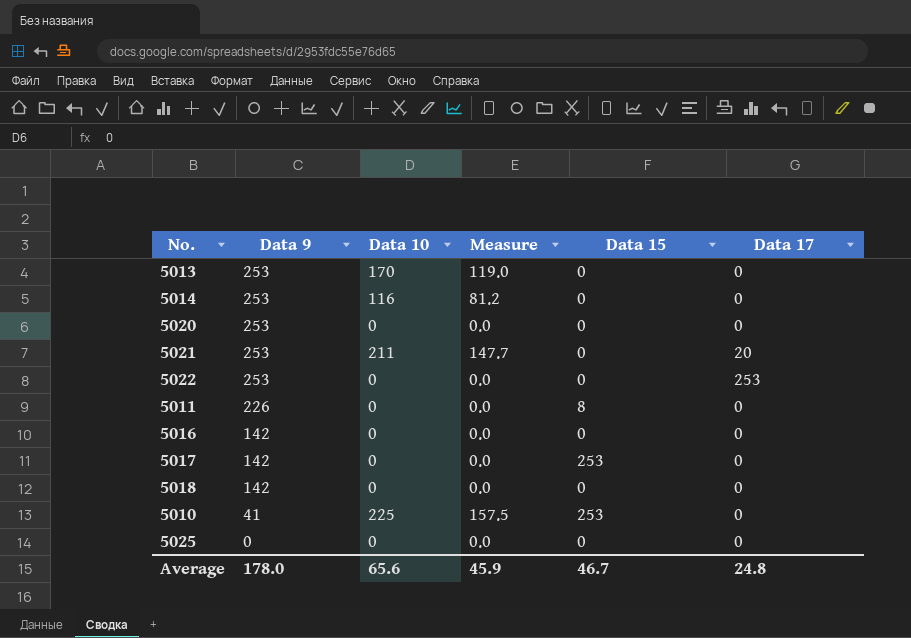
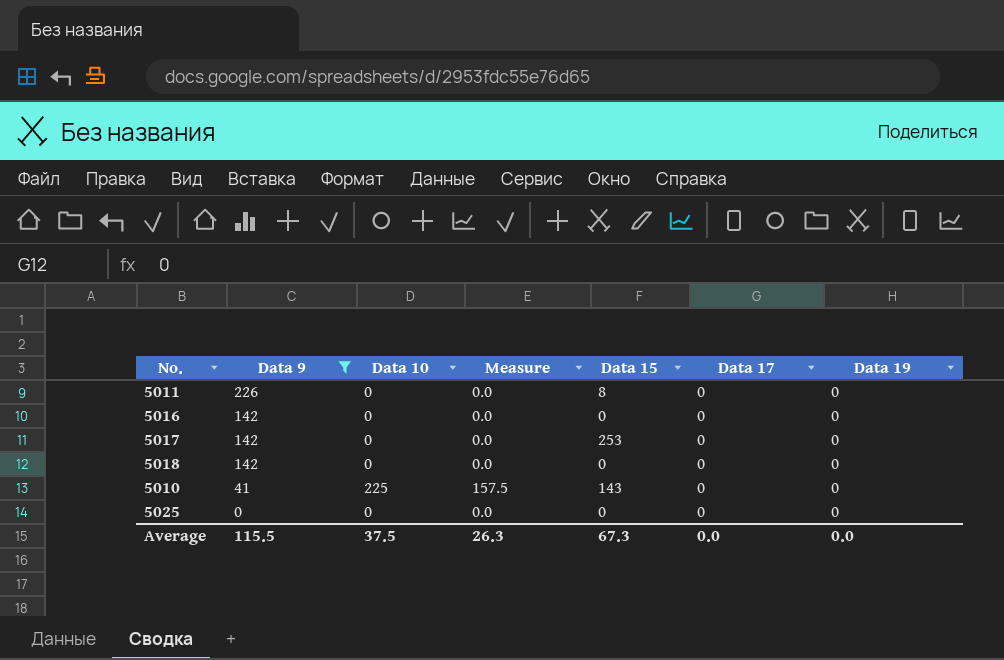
filter: none -> Data 9 != 253
column Data 19 | position: none -> 7
5010 | Data 15: 253 -> 143
Average | Data 9: 178.0 -> 115.5
Average | Data 10: 65.6 -> 37.5
Average | Measure: 45.9 -> 26.3
Average | Data 15: 46.7 -> 67.3
Average | Data 17: 24.8 -> 0.0

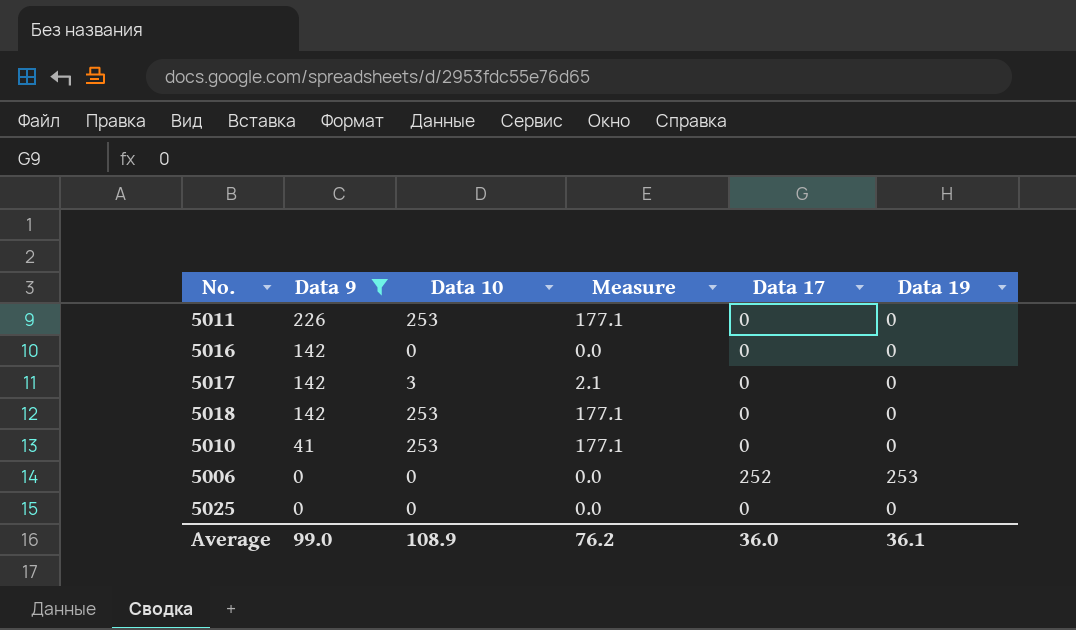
column Data 15 | position: 5 -> none
5011 | Data 10: 0 -> 253
5011 | Measure: 0.0 -> 177.1
5017 | Data 10: 0 -> 3
5017 | Measure: 0.0 -> 2.1
5018 | Data 10: 0 -> 253
5018 | Measure: 0.0 -> 177.1
5010 | Data 10: 225 -> 253
5010 | Measure: 157.5 -> 177.1
row 5006: none -> 0 | 0 | 0.0 | 252 | 253
Average | Data 9: 115.5 -> 99.0
Average | Data 10: 37.5 -> 108.9
Average | Measure: 26.3 -> 76.2
Average | Data 17: 0.0 -> 36.0
Average | Data 19: 0.0 -> 36.1

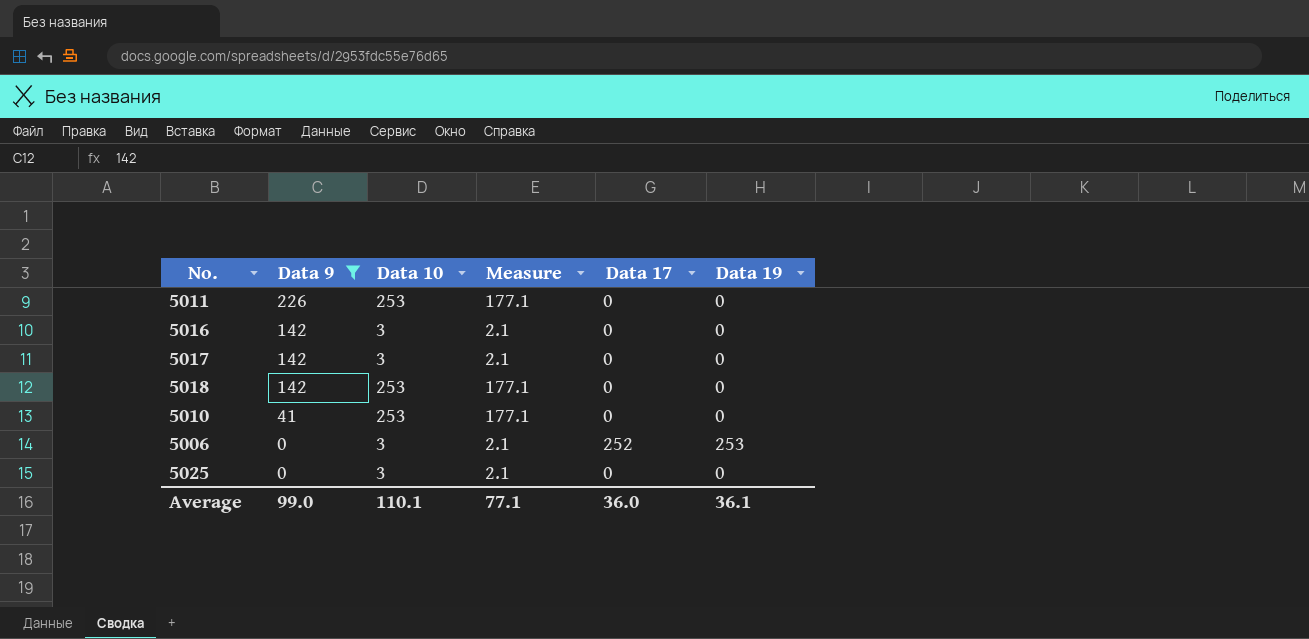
5016 | Data 10: 0 -> 3
5016 | Measure: 0.0 -> 2.1
5006 | Data 10: 0 -> 3
5006 | Measure: 0.0 -> 2.1
5025 | Data 10: 0 -> 3
5025 | Measure: 0.0 -> 2.1
Average | Data 10: 108.9 -> 110.1
Average | Measure: 76.2 -> 77.1

